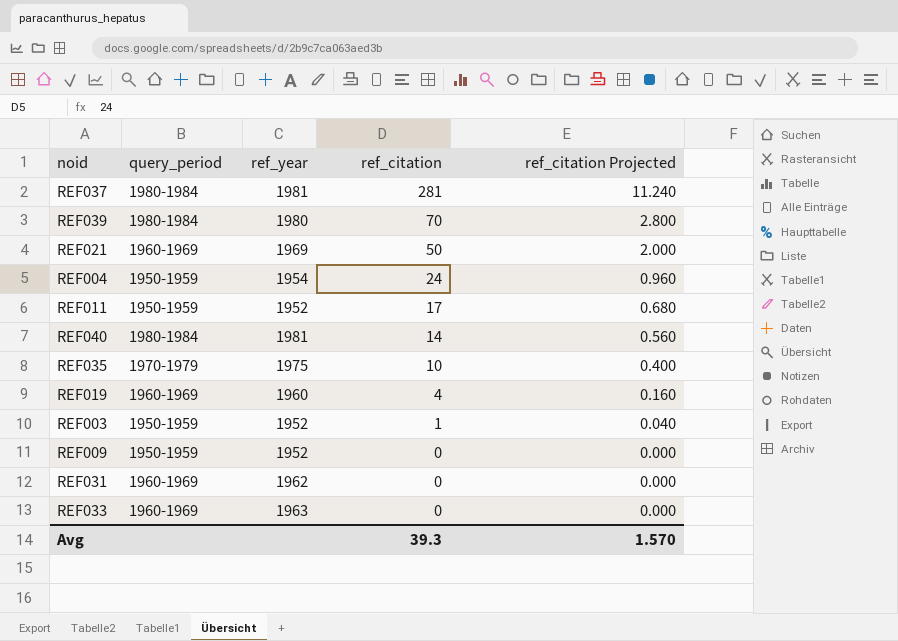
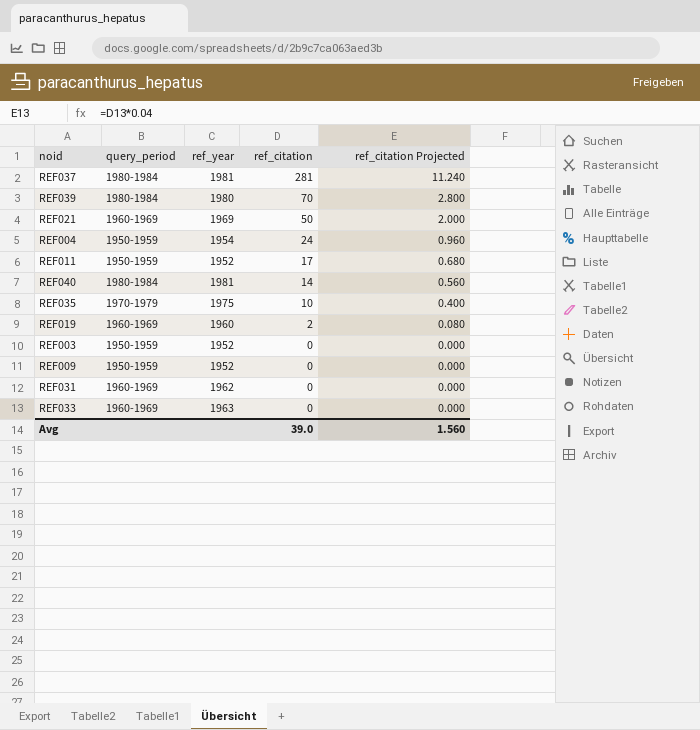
REF019 | ref_citation: 4 -> 2
REF019 | ref_citation Projected: 0.160 -> 0.080
REF003 | ref_citation: 1 -> 0
REF003 | ref_citation Projected: 0.040 -> 0.000
Avg | ref_citation: 39.3 -> 39.0
Avg | ref_citation Projected: 1.570 -> 1.560

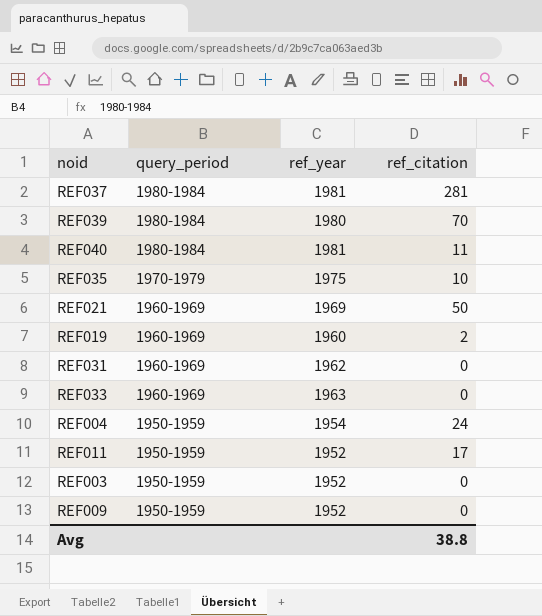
row order: ref_citation descending -> query_period descending
column ref_citation Projected | formula: [ref_citation] * 0.04 -> none
REF040 | ref_citation: 14 -> 11
Avg | ref_citation: 39.0 -> 38.8

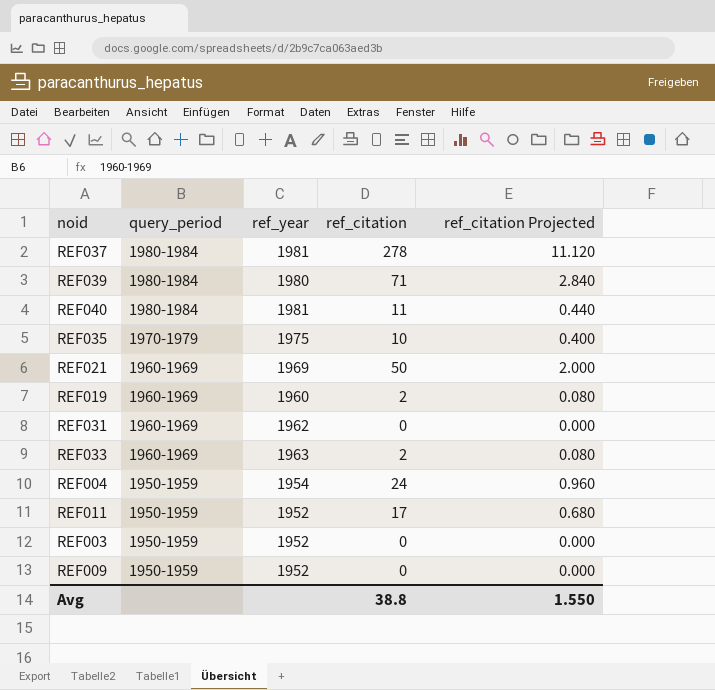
column ref_citation Projected | formula: none -> [ref_citation] * 0.04
REF037 | ref_citation: 281 -> 278
REF039 | ref_citation: 70 -> 71
REF033 | ref_citation: 0 -> 2

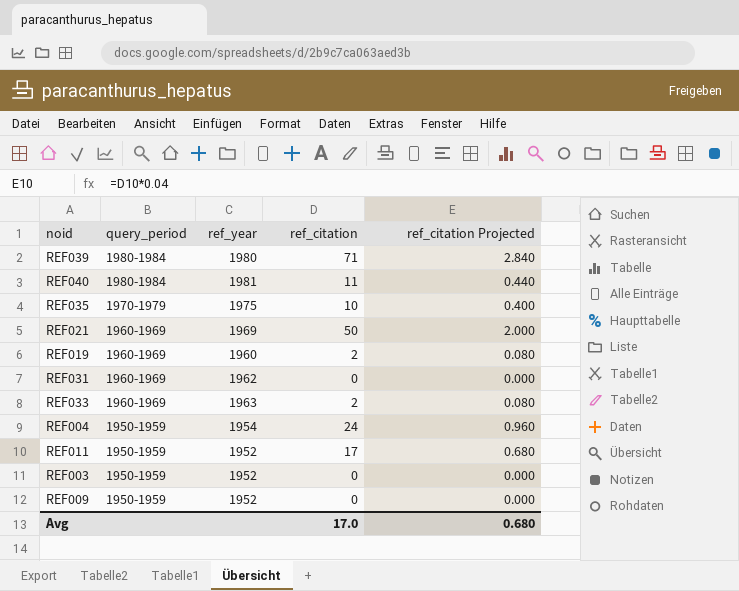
row REF037: 1980-1984 | 1981 | 278 | 11.120 -> none
Avg | ref_citation: 38.8 -> 17.0
Avg | ref_citation Projected: 1.550 -> 0.680

